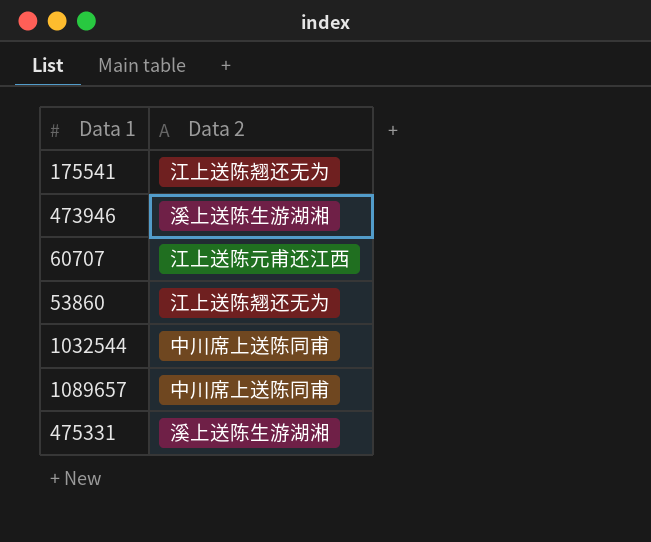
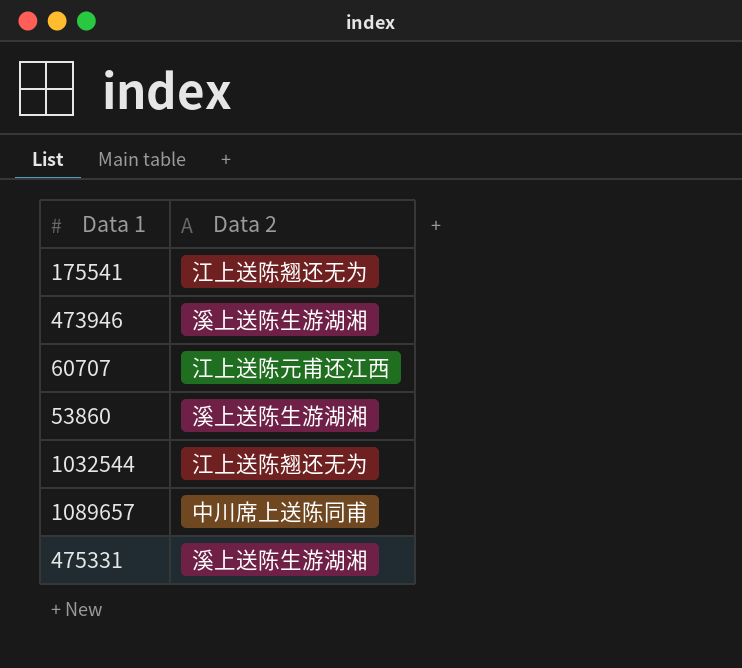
53860 | Data 2: 江上送陈翘还无为 -> 溪上送陈生游湖湘
1032544 | Data 2: 中川席上送陈同甫 -> 江上送陈翘还无为

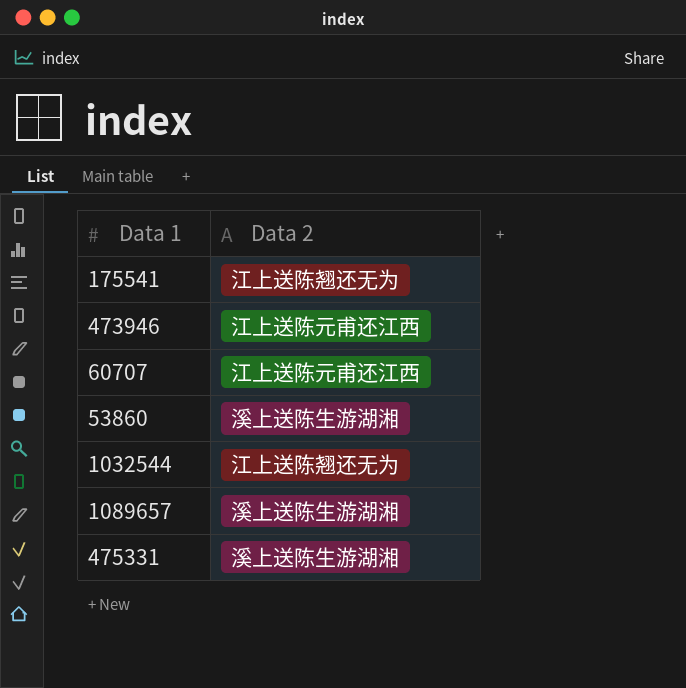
473946 | Data 2: 溪上送陈生游湖湘 -> 江上送陈元甫还江西
1089657 | Data 2: 中川席上送陈同甫 -> 溪上送陈生游湖湘

